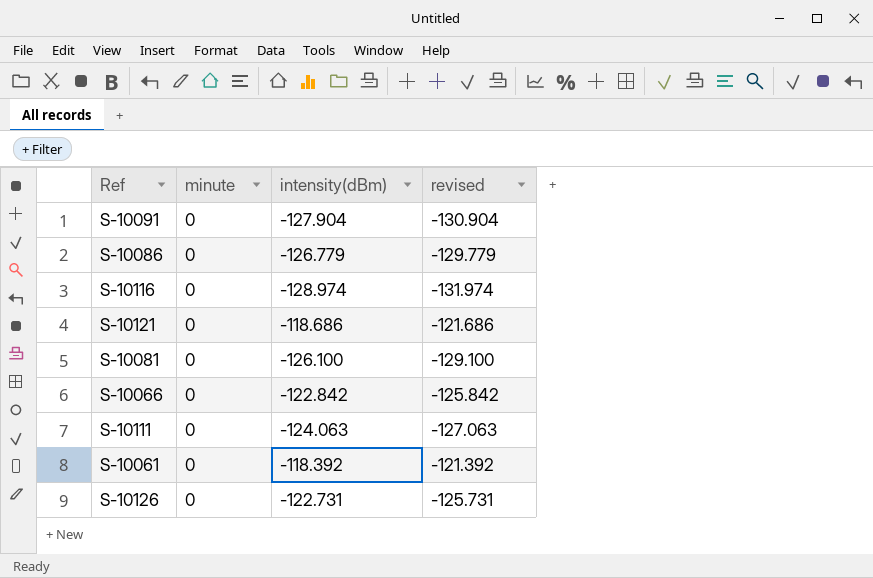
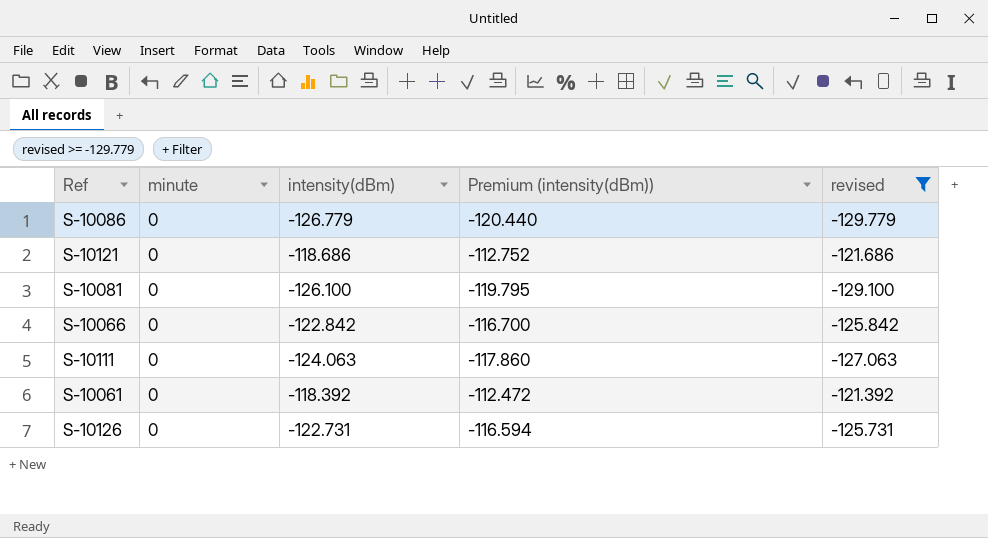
filter: none -> revised >= -129.779
column Premium (intensity(dBm)) | formula: none -> [intensity(dBm)] * 0.95

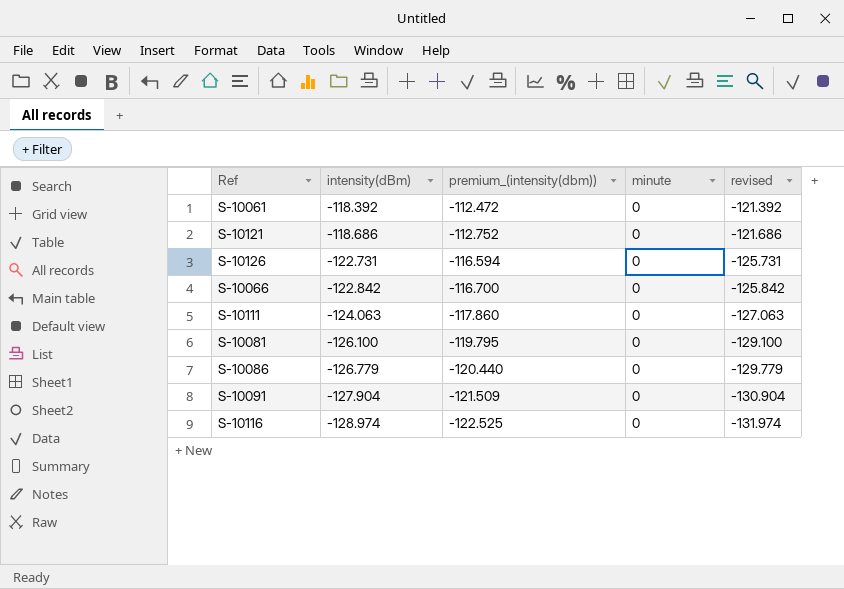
filter: revised >= -129.779 -> none
row order: none -> intensity(dBm) descending
column name: Premium (intensity(dBm)) -> premium_(intensity(dbm))
column minute | position: 2 -> 4

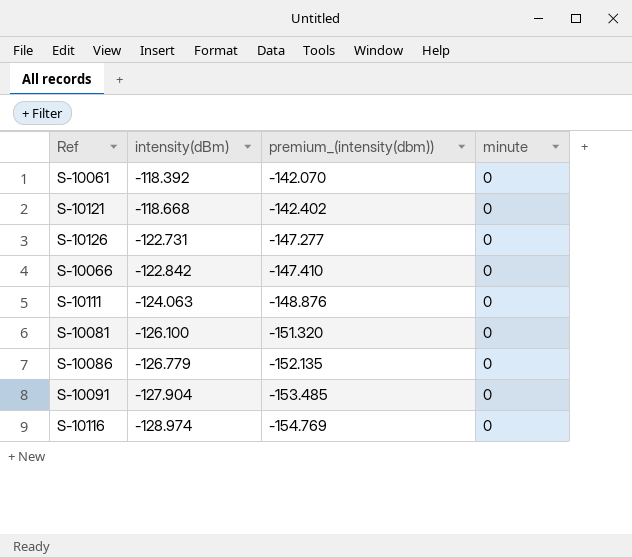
column revised | formula: [intensity(dBm)] - 3 -> none
column premium_(intensity(dbm)) | formula: [intensity(dBm)] * 0.95 -> [intensity(dBm)] * 1.2
S-10121 | intensity(dBm): -118.686 -> -118.668

